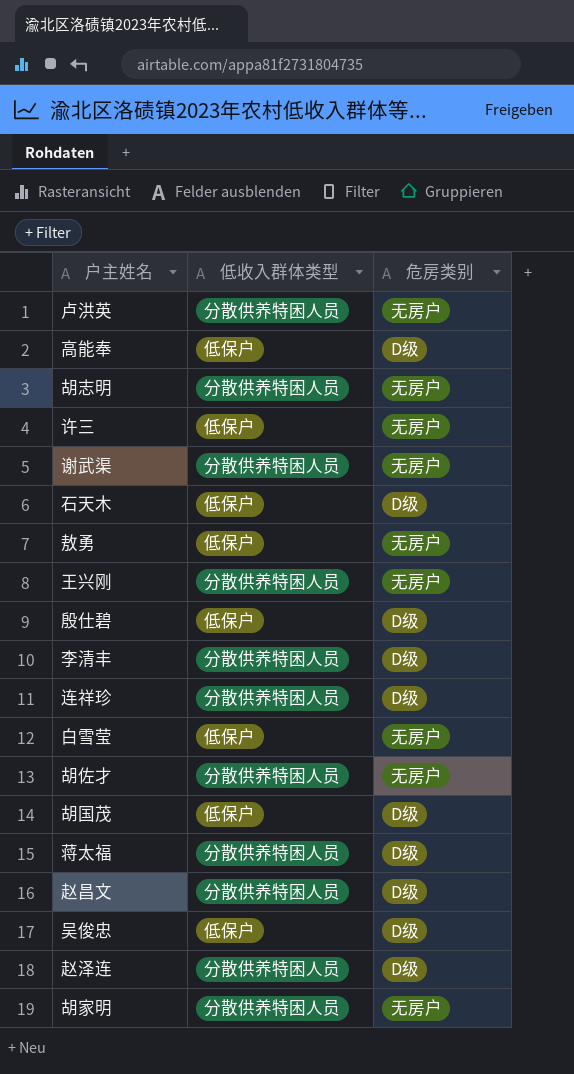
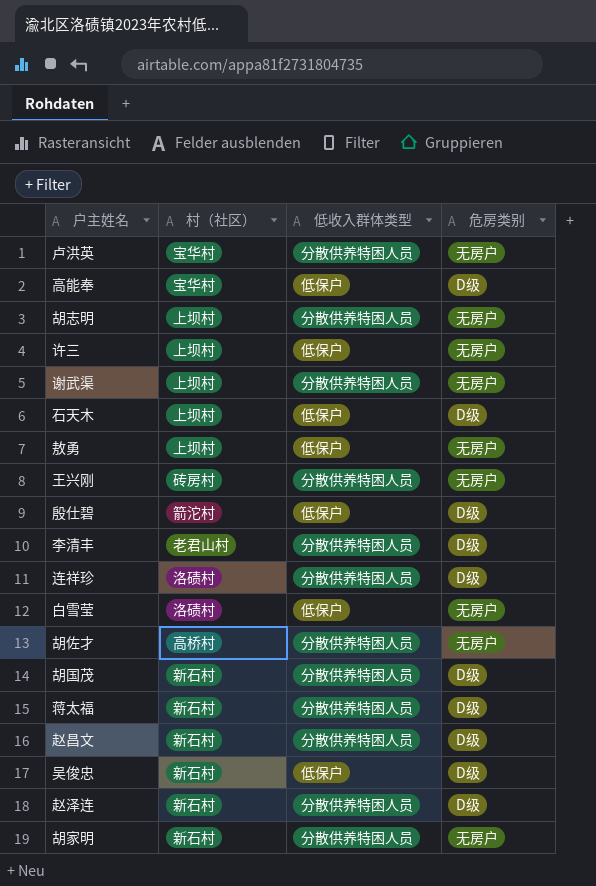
column 村（社区） | position: none -> 2
胡国茂 | 低收入群体类型: 低保户 -> 分散供养特困人员

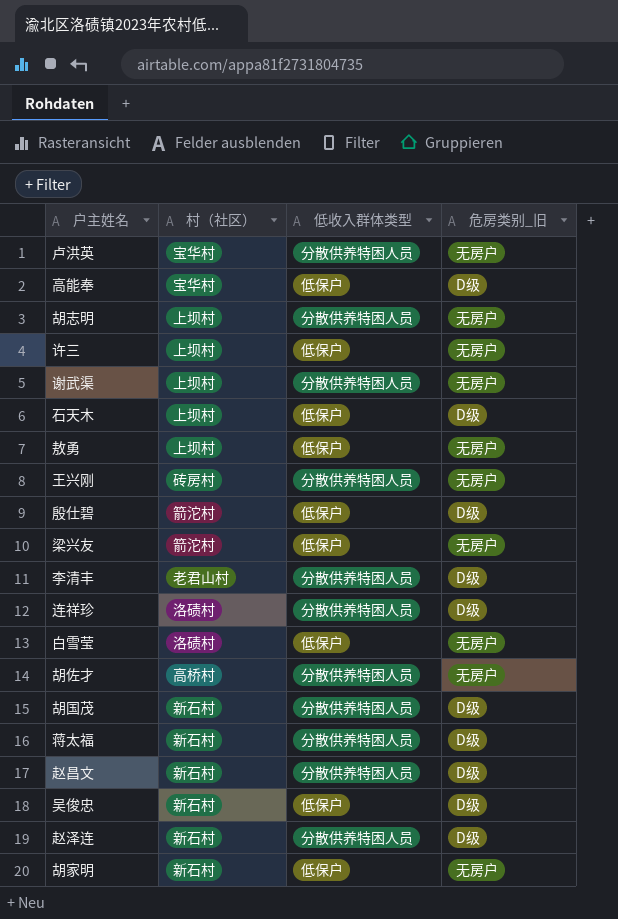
column name: 危房类别 -> 危房类别_旧
row 梁兴友: none -> 箭沱村 | 低保户 | 无房户
胡家明 | 低收入群体类型: 分散供养特困人员 -> 低保户

